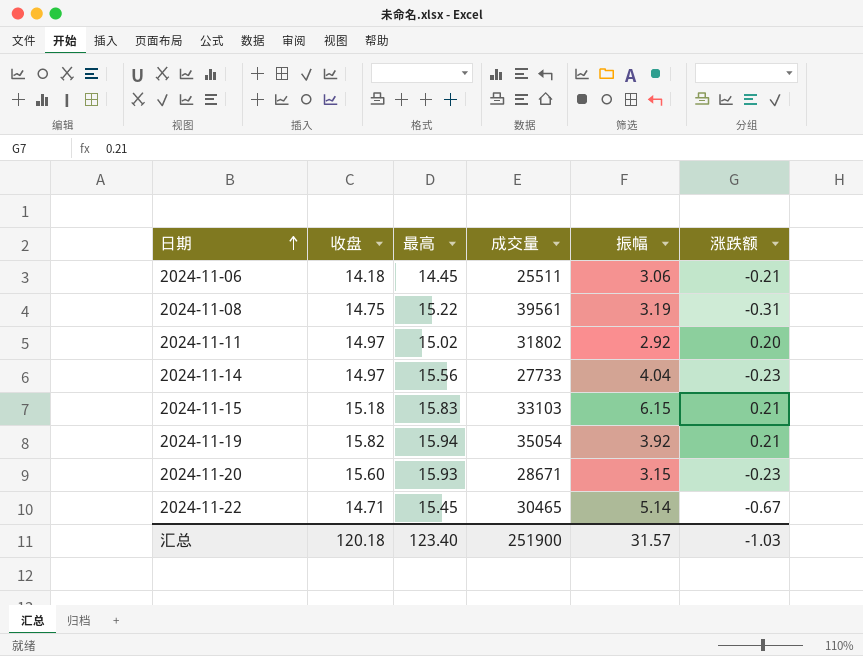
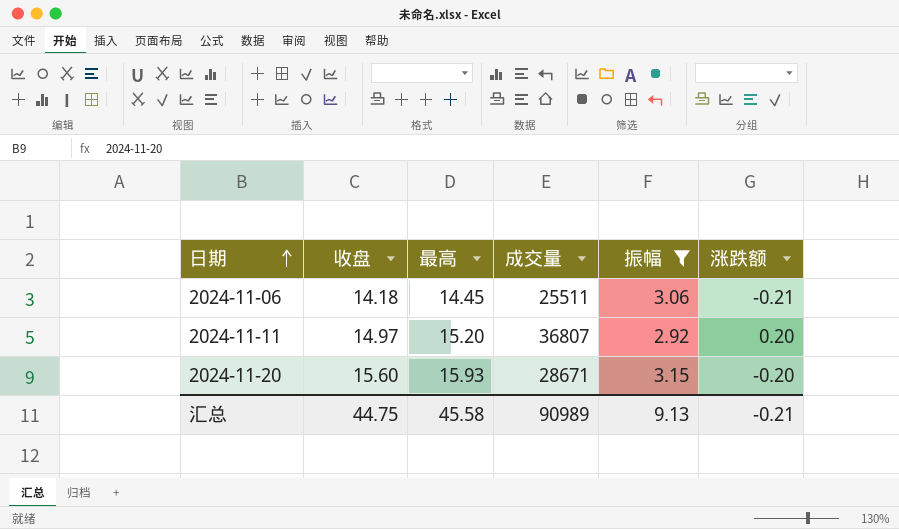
filter: none -> 振幅 <= 3.15
2024-11-11 | 最高: 15.02 -> 15.20
2024-11-11 | 成交量: 31802 -> 36807
2024-11-20 | 涨跌额: -0.23 -> -0.20
汇总 | 收盘: 120.18 -> 44.75
汇总 | 最高: 123.40 -> 45.58
汇总 | 成交量: 251900 -> 90989
汇总 | 振幅: 31.57 -> 9.13
汇总 | 涨跌额: -1.03 -> -0.21

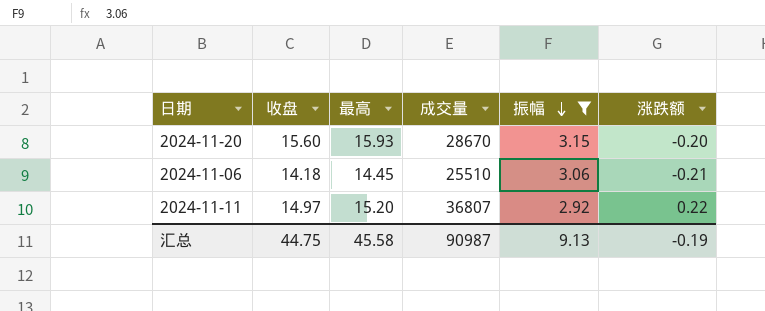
row order: 日期 ascending -> 振幅 descending
2024-11-20 | 成交量: 28671 -> 28670
2024-11-06 | 成交量: 25511 -> 25510
2024-11-11 | 涨跌额: 0.20 -> 0.22
汇总 | 成交量: 90989 -> 90987
汇总 | 涨跌额: -0.21 -> -0.19

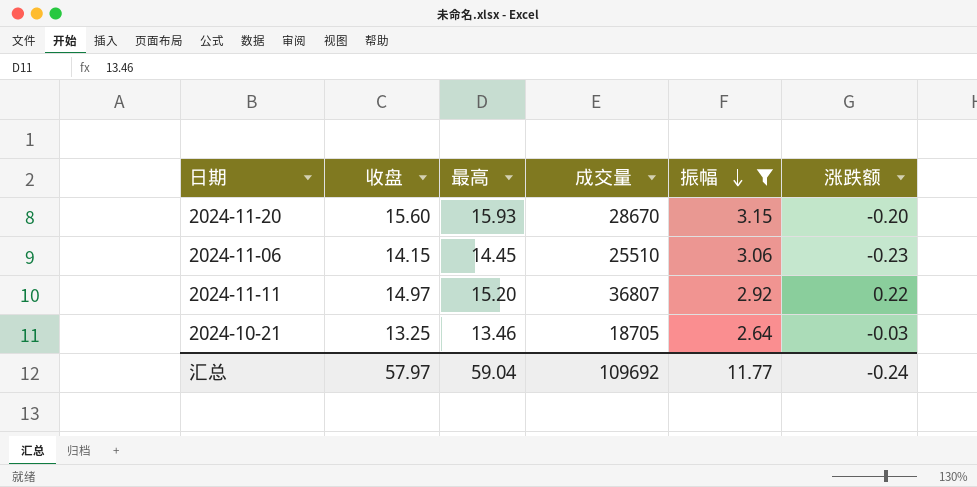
2024-11-06 | 收盘: 14.18 -> 14.15
2024-11-06 | 涨跌额: -0.21 -> -0.23
row 2024-10-21: none -> 13.25 | 13.46 | 18705 | 2.64 | -0.03
汇总 | 收盘: 44.75 -> 57.97
汇总 | 最高: 45.58 -> 59.04
汇总 | 成交量: 90987 -> 109692
汇总 | 振幅: 9.13 -> 11.77
汇总 | 涨跌额: -0.19 -> -0.24

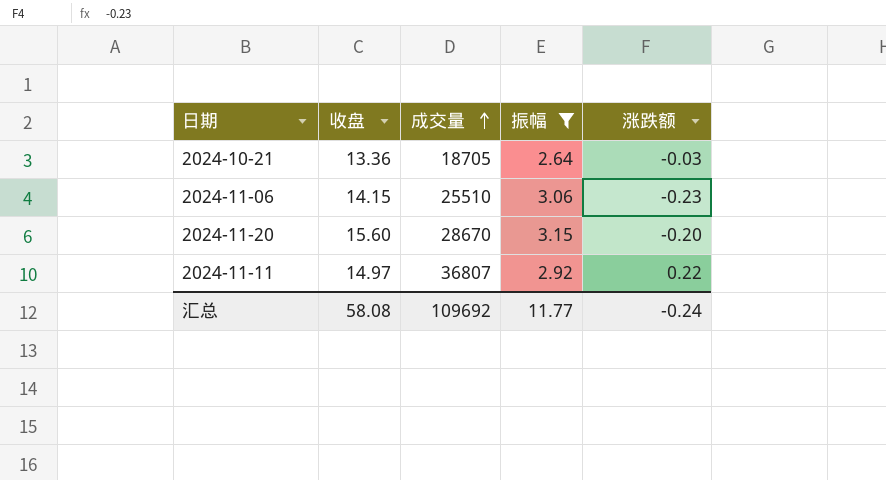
row order: 振幅 descending -> 成交量 ascending
column 最高 | position: 3 -> none
2024-10-21 | 收盘: 13.25 -> 13.36
汇总 | 收盘: 57.97 -> 58.08

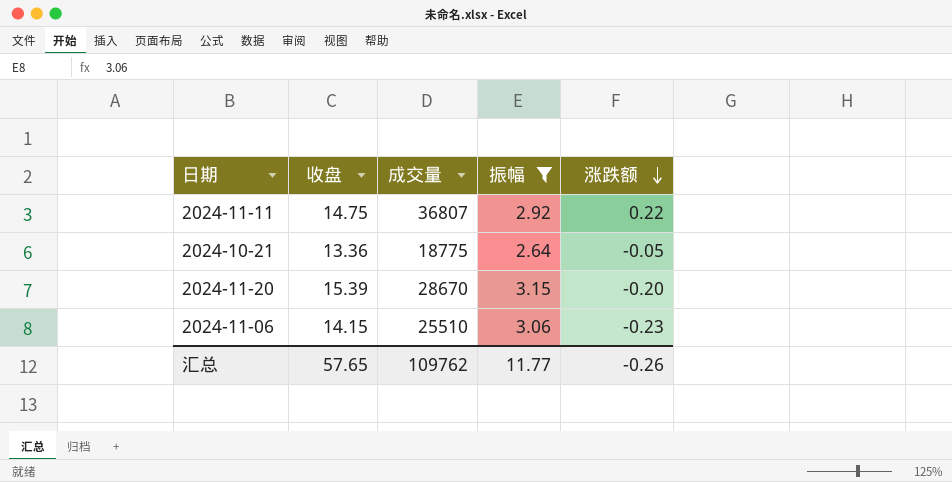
row order: 成交量 ascending -> 涨跌额 descending
2024-11-11 | 收盘: 14.97 -> 14.75
2024-10-21 | 成交量: 18705 -> 18775
2024-10-21 | 涨跌额: -0.03 -> -0.05
2024-11-20 | 收盘: 15.60 -> 15.39
汇总 | 收盘: 58.08 -> 57.65
汇总 | 成交量: 109692 -> 109762
汇总 | 涨跌额: -0.24 -> -0.26

